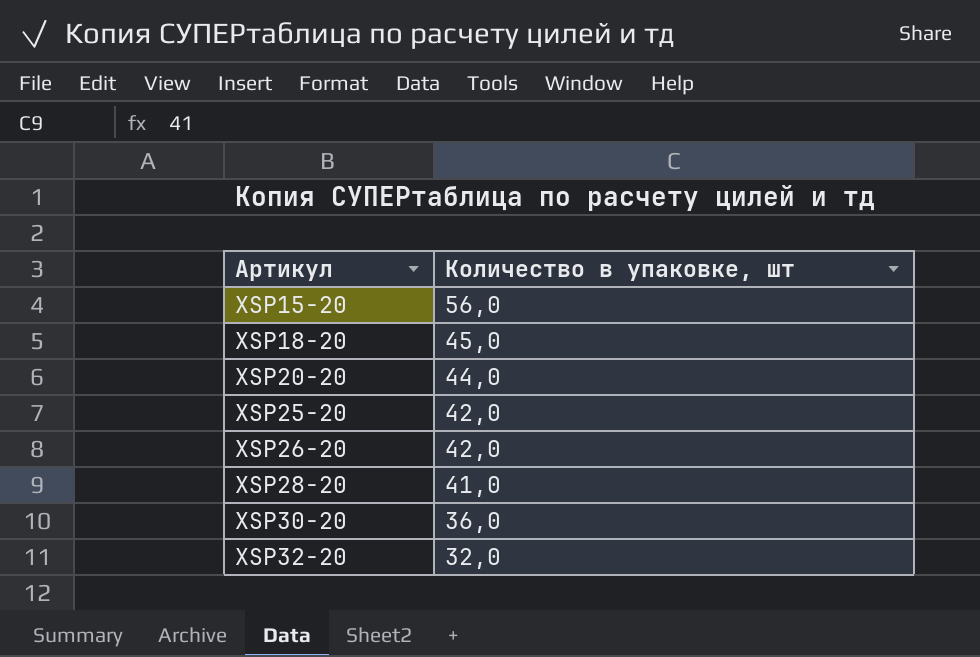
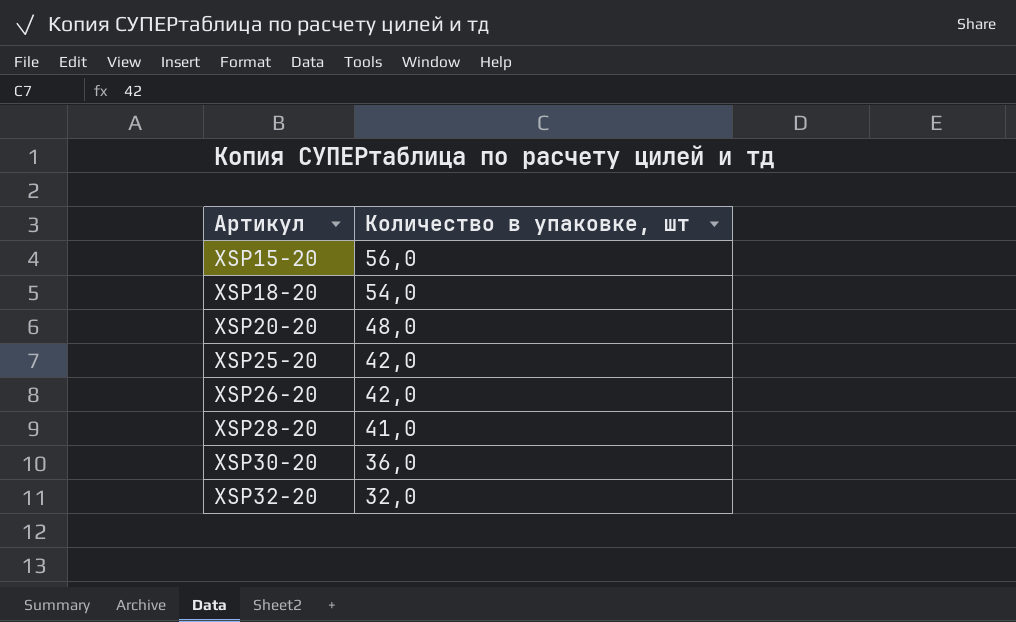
XSP18-20 | Количество в упаковке, шт: 45,0 -> 54,0
XSP20-20 | Количество в упаковке, шт: 44,0 -> 48,0

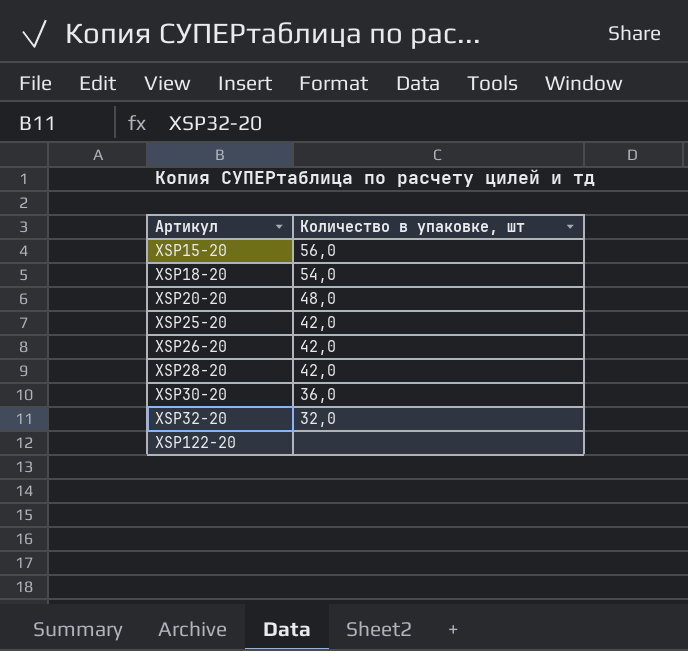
XSP28-20 | Количество в упаковке, шт: 41,0 -> 42,0
row XSP122-20: none -> none

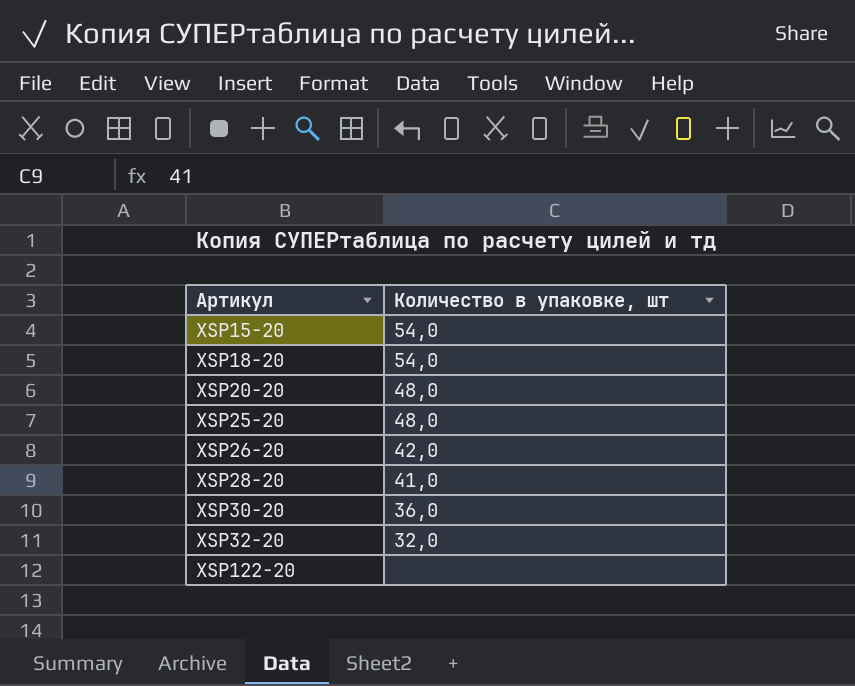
XSP15-20 | Количество в упаковке, шт: 56,0 -> 54,0
XSP25-20 | Количество в упаковке, шт: 42,0 -> 48,0
XSP28-20 | Количество в упаковке, шт: 42,0 -> 41,0

